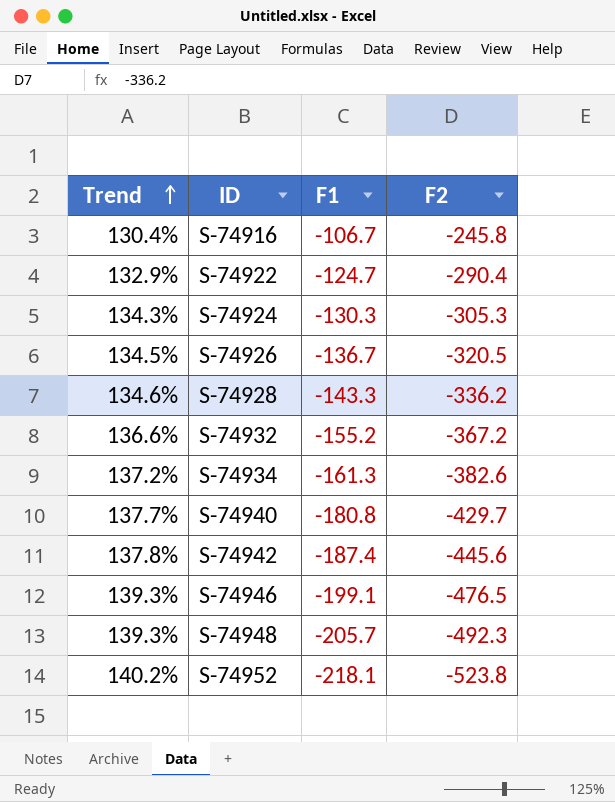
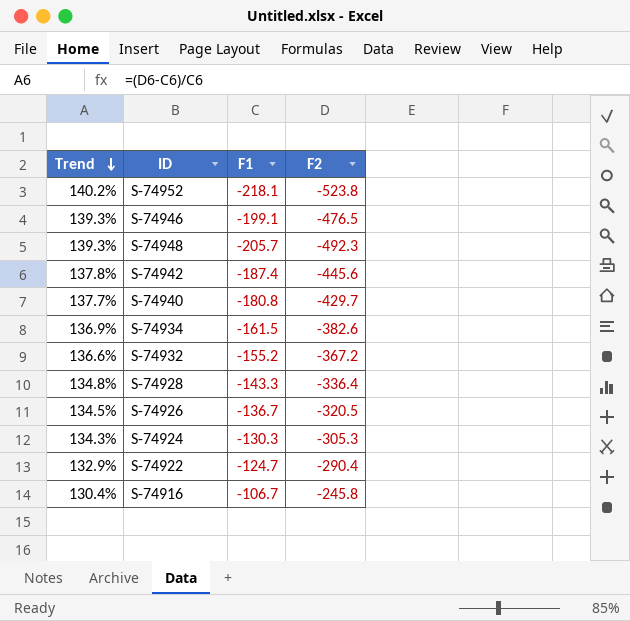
row order: Trend ascending -> Trend descending
S-74934 | Trend: 137.2% -> 136.9%
S-74934 | F1: -161.3 -> -161.5
S-74928 | Trend: 134.6% -> 134.8%
S-74928 | F2: -336.2 -> -336.4

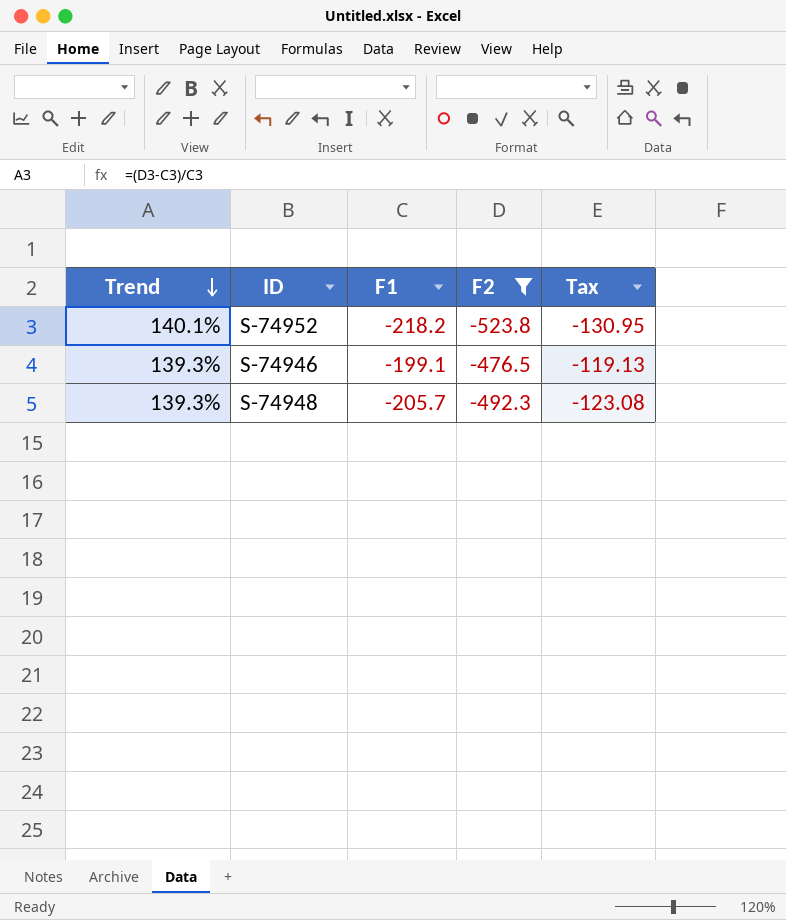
filter: none -> F2 <= -476.5
column Tax | formula: none -> [F2] * 0.25
S-74952 | Trend: 140.2% -> 140.1%
S-74952 | F1: -218.1 -> -218.2

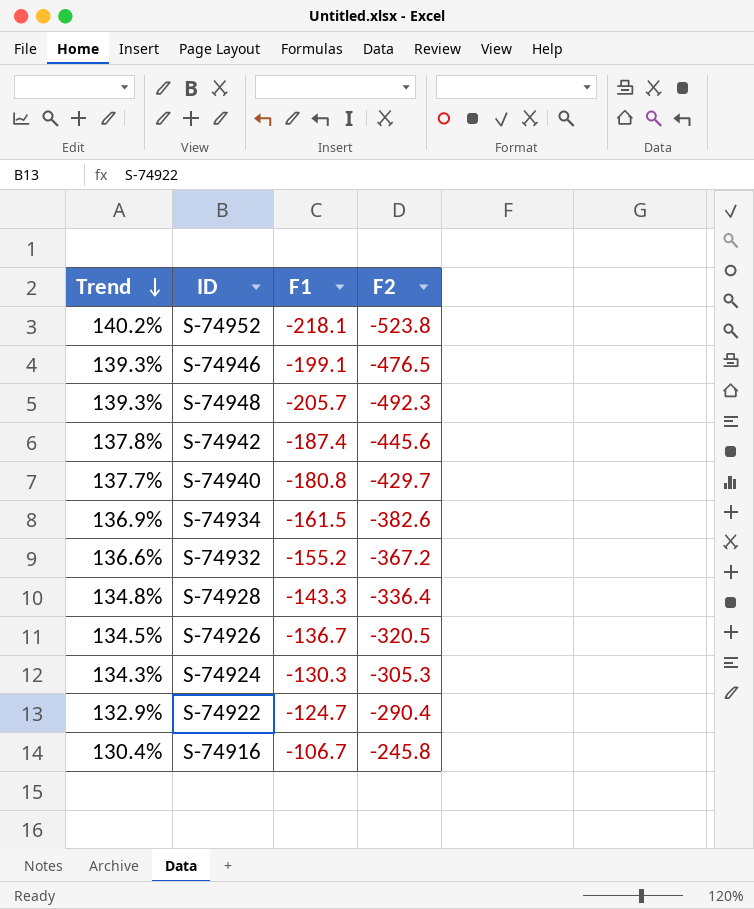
filter: F2 <= -476.5 -> none
column Tax | formula: [F2] * 0.25 -> none
S-74952 | Trend: 140.1% -> 140.2%
S-74952 | F1: -218.2 -> -218.1

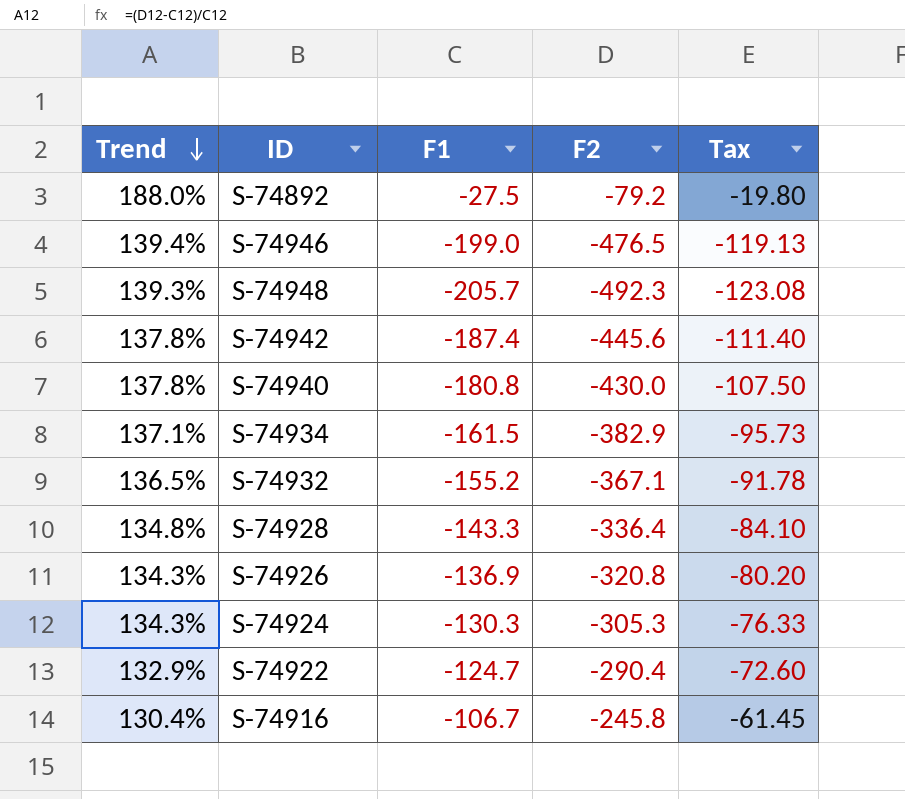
column Tax | formula: none -> [F2] * 0.25
row S-74952: 140.2% | -218.1 | -523.8 -> none
row S-74892: none -> 188.0% | -27.5 | -79.2 | -19.80
S-74946 | Trend: 139.3% -> 139.4%
S-74946 | F1: -199.1 -> -199.0
S-74940 | Trend: 137.7% -> 137.8%
S-74940 | F2: -429.7 -> -430.0
S-74934 | Trend: 136.9% -> 137.1%
S-74934 | F2: -382.6 -> -382.9
S-74932 | Trend: 136.6% -> 136.5%
S-74932 | F2: -367.2 -> -367.1
S-74926 | Trend: 134.5% -> 134.3%
S-74926 | F1: -136.7 -> -136.9
S-74926 | F2: -320.5 -> -320.8

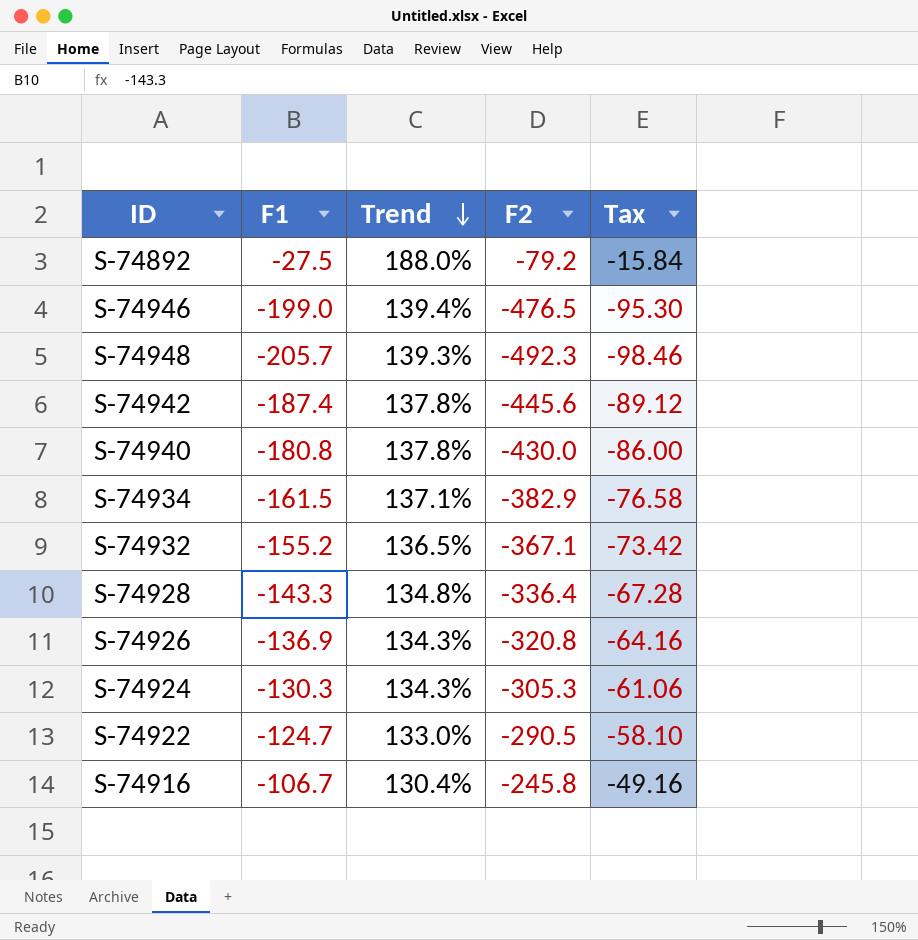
column Trend | position: 1 -> 3
column Tax | formula: [F2] * 0.25 -> [F2] * 0.2
S-74922 | Trend: 132.9% -> 133.0%
S-74922 | F2: -290.4 -> -290.5

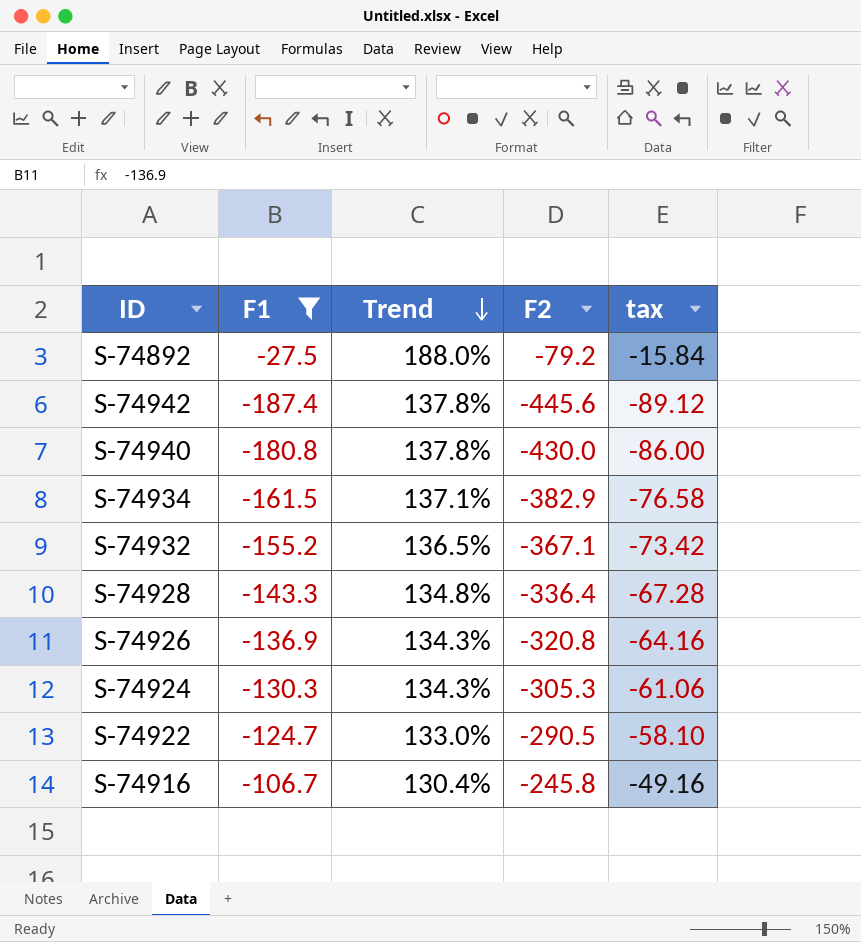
filter: none -> F1 >= -187.4
column name: Tax -> tax

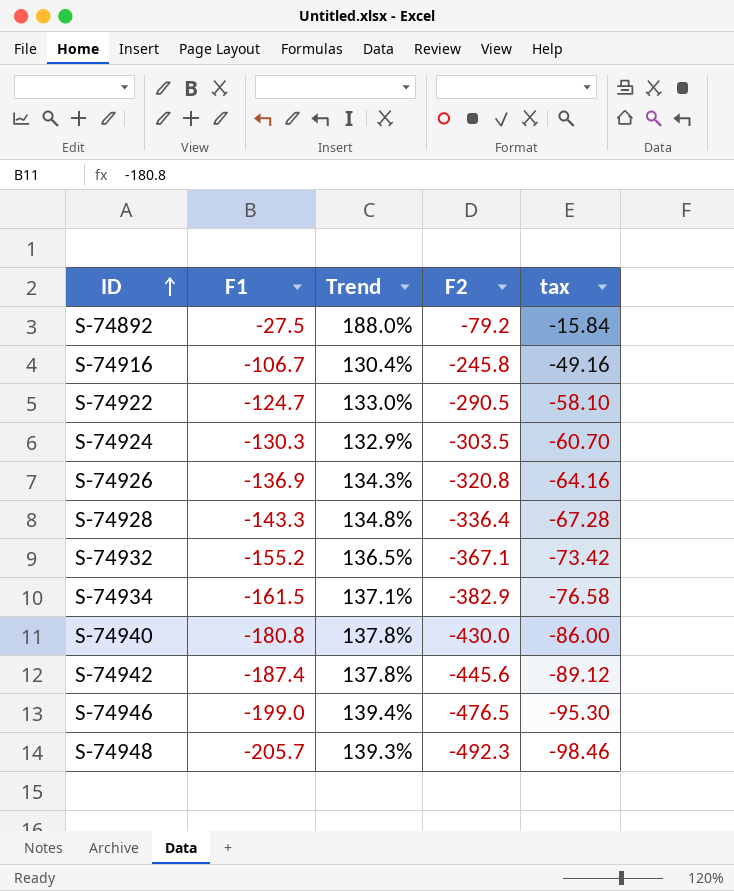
filter: F1 >= -187.4 -> none
row order: Trend descending -> ID ascending
S-74924 | Trend: 134.3% -> 132.9%
S-74924 | F2: -305.3 -> -303.5
S-74924 | tax: -61.06 -> -60.70

